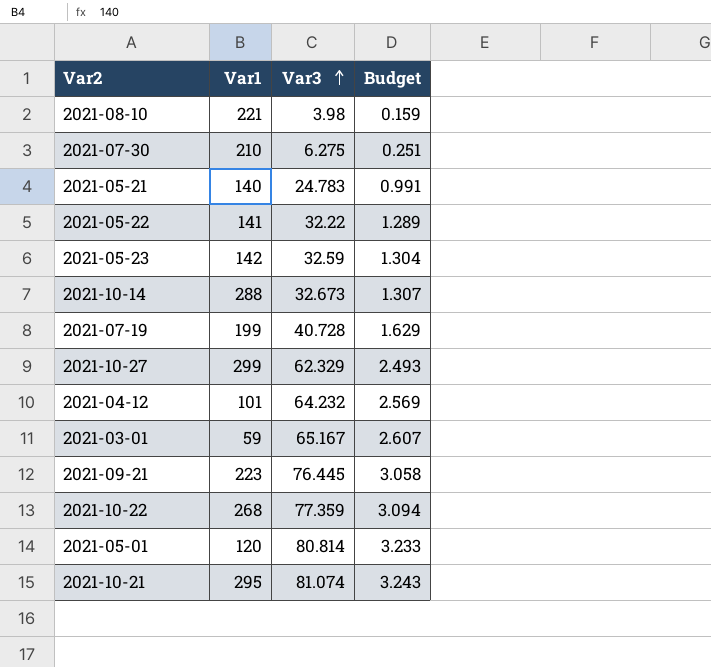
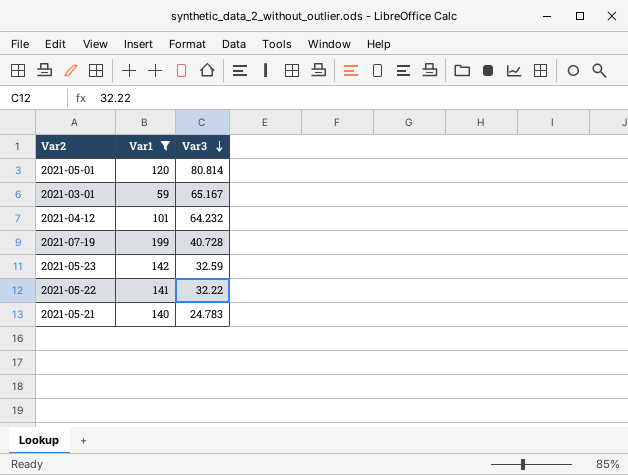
filter: none -> Var1 <= 199
row order: Var3 ascending -> Var3 descending
column Budget | formula: [Var3] * 0.04 -> none

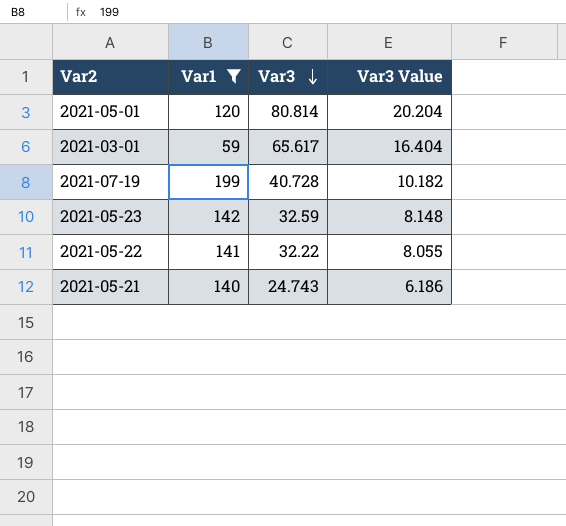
column Var3 Value | formula: none -> [Var3] * 0.25
row 2021-04-12: 101 | 64.232 -> none
2021-03-01 | Var3: 65.167 -> 65.617
2021-05-21 | Var3: 24.783 -> 24.743

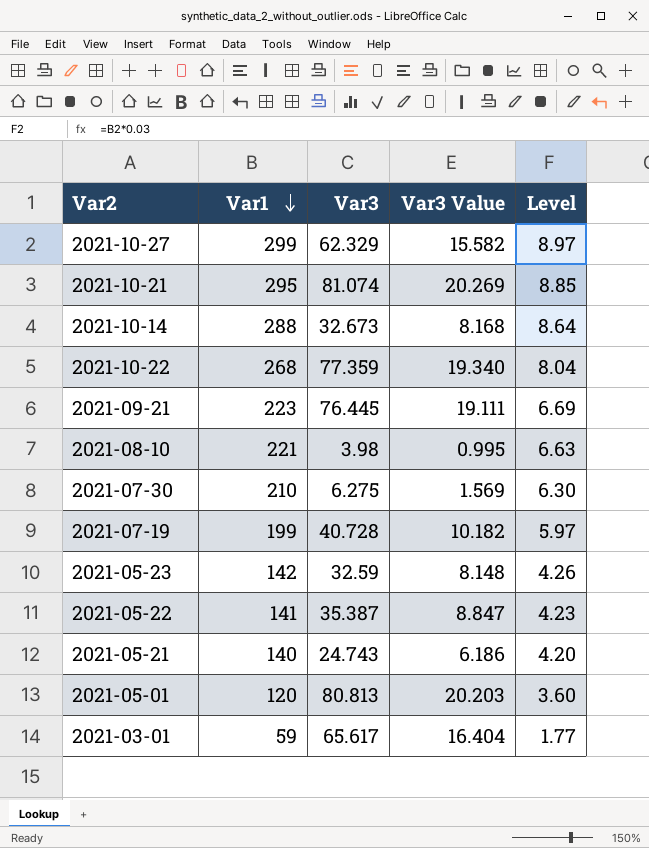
filter: Var1 <= 199 -> none
row order: Var3 descending -> Var1 descending
column Level | formula: none -> [Var1] * 0.03
2021-05-22 | Var3: 32.22 -> 35.387
2021-05-22 | Var3 Value: 8.055 -> 8.847
2021-05-01 | Var3: 80.814 -> 80.813
2021-05-01 | Var3 Value: 20.204 -> 20.203

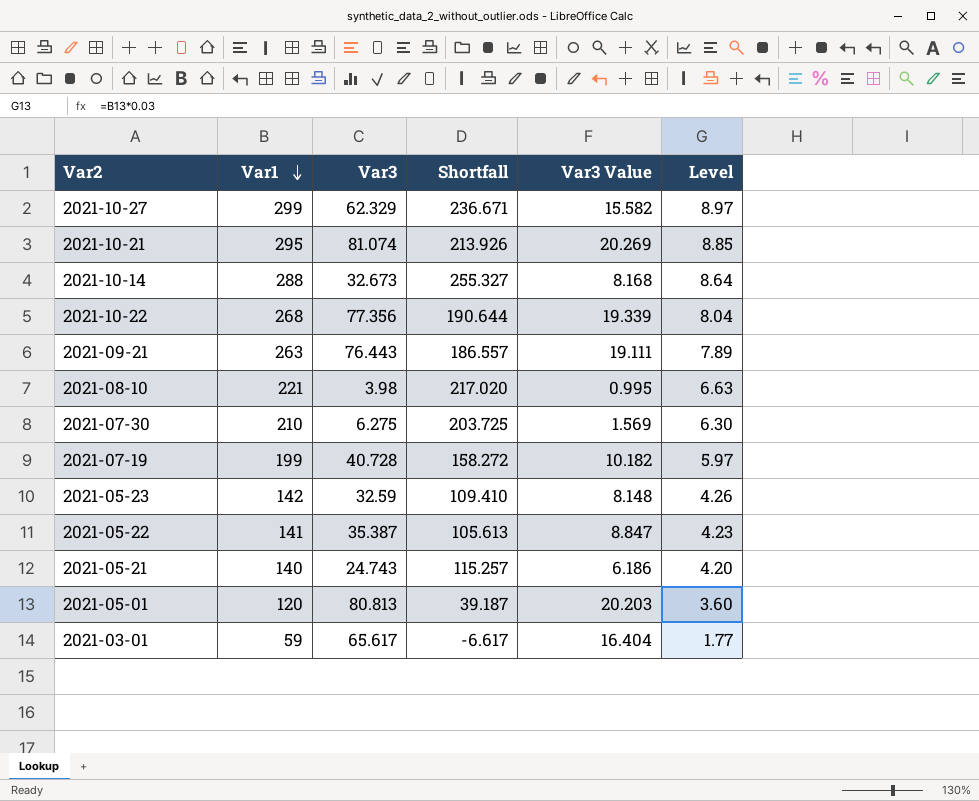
column Shortfall | formula: none -> [Var1] - [Var3]
2021-10-22 | Var3: 77.359 -> 77.356
2021-10-22 | Var3 Value: 19.340 -> 19.339
2021-09-21 | Var1: 223 -> 263
2021-09-21 | Var3: 76.445 -> 76.443
2021-09-21 | Level: 6.69 -> 7.89

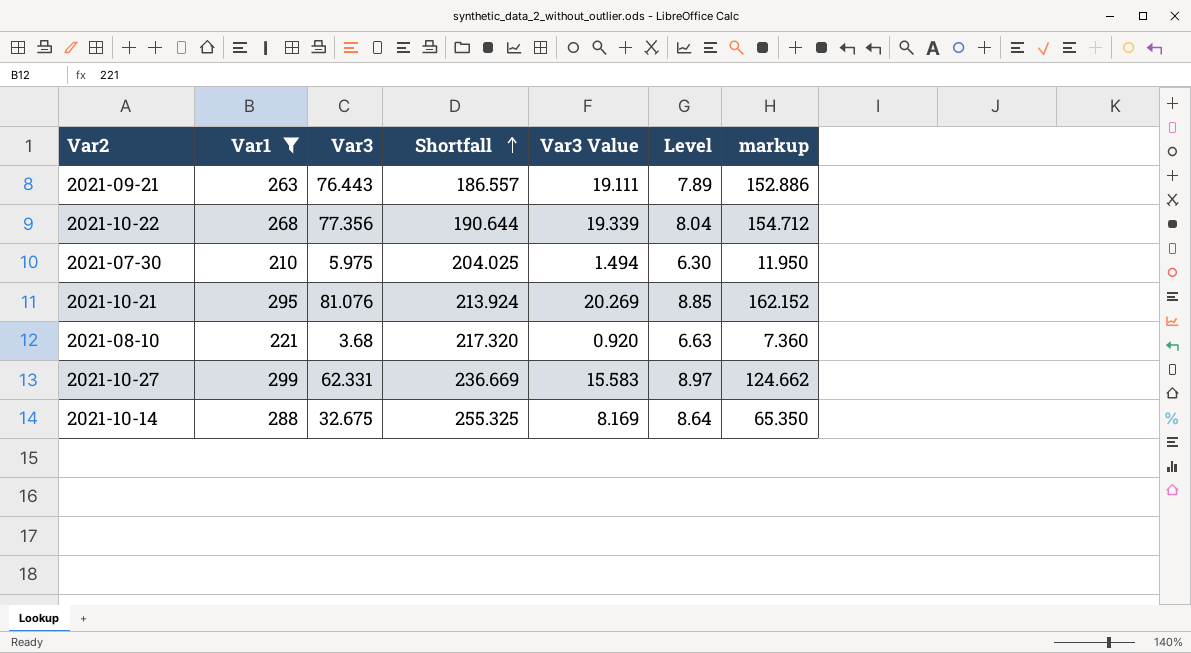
filter: none -> Var1 >= 210
row order: Var1 descending -> Shortfall ascending
column markup | formula: none -> [Var3] * 2
2021-07-30 | Var3: 6.275 -> 5.975
2021-07-30 | Shortfall: 203.725 -> 204.025
2021-07-30 | Var3 Value: 1.569 -> 1.494
2021-10-21 | Var3: 81.074 -> 81.076
2021-10-21 | Shortfall: 213.926 -> 213.924
2021-08-10 | Var3: 3.98 -> 3.68
2021-08-10 | Shortfall: 217.020 -> 217.320
2021-08-10 | Var3 Value: 0.995 -> 0.920
2021-10-27 | Var3: 62.329 -> 62.331
2021-10-27 | Shortfall: 236.671 -> 236.669
2021-10-27 | Var3 Value: 15.582 -> 15.583
2021-10-14 | Var3: 32.673 -> 32.675
2021-10-14 | Shortfall: 255.327 -> 255.325
2021-10-14 | Var3 Value: 8.168 -> 8.169

